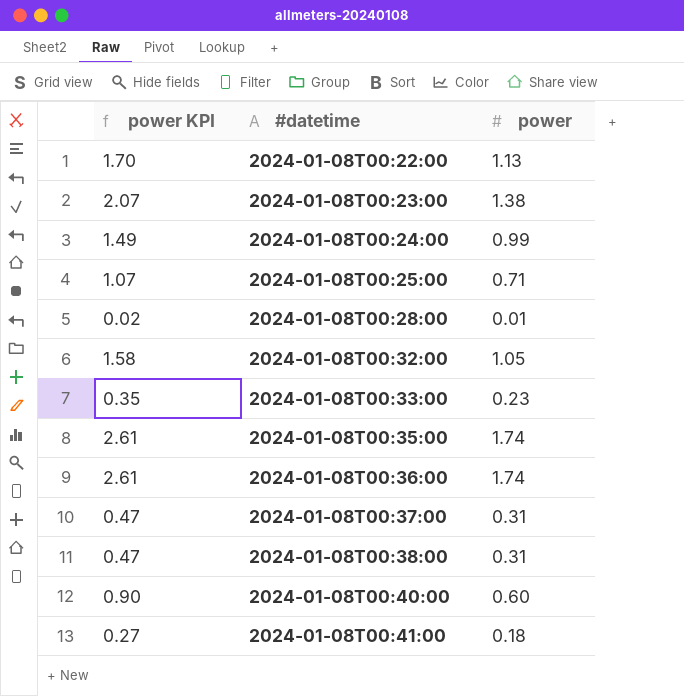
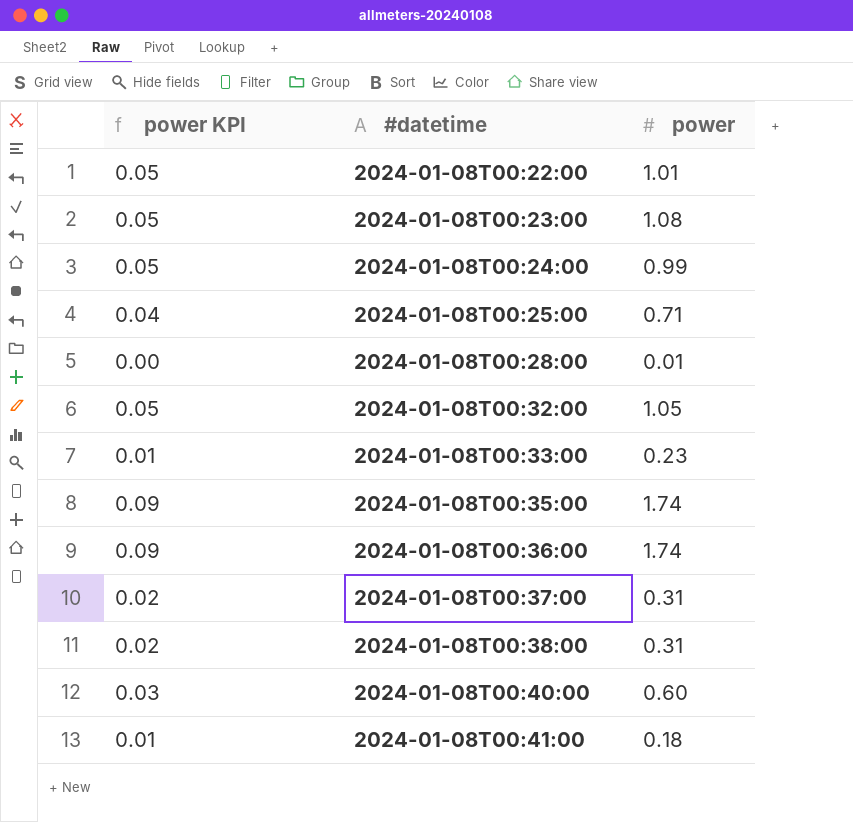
column power KPI | formula: [power] * 1.5 -> [power] * 0.05
2024-01-08T00:22:00 | power: 1.13 -> 1.01
2024-01-08T00:23:00 | power: 1.38 -> 1.08

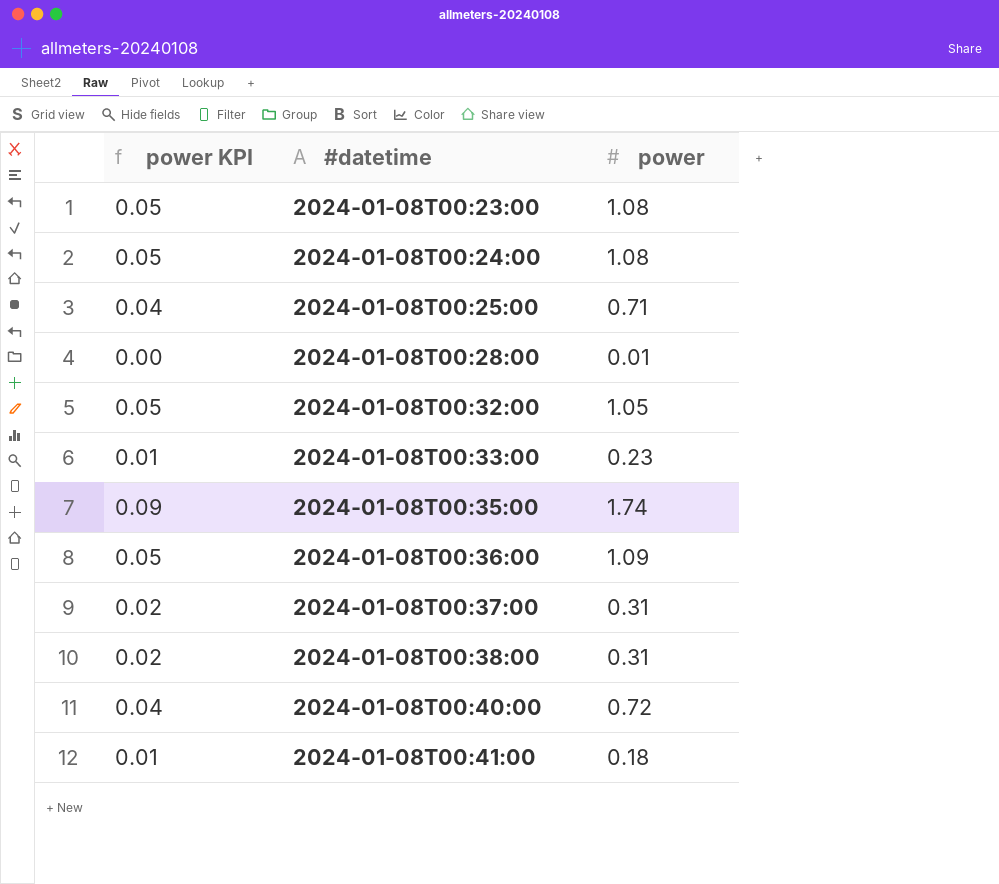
row 2024-01-08T00:22:00: 0.05 | 1.01 -> none
2024-01-08T00:24:00 | power: 0.99 -> 1.08
2024-01-08T00:36:00 | power KPI: 0.09 -> 0.05
2024-01-08T00:36:00 | power: 1.74 -> 1.09
2024-01-08T00:40:00 | power KPI: 0.03 -> 0.04
2024-01-08T00:40:00 | power: 0.60 -> 0.72

